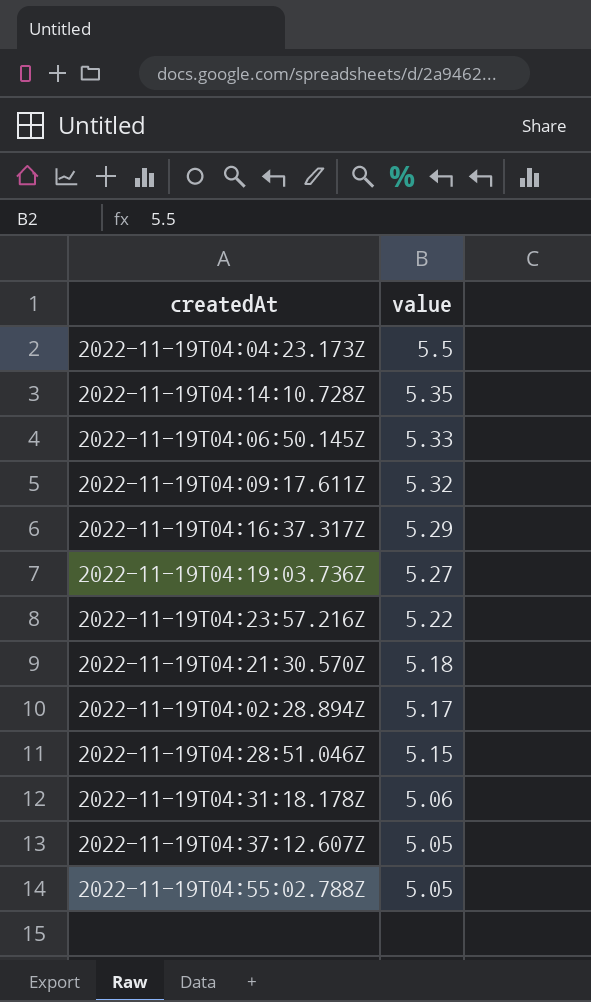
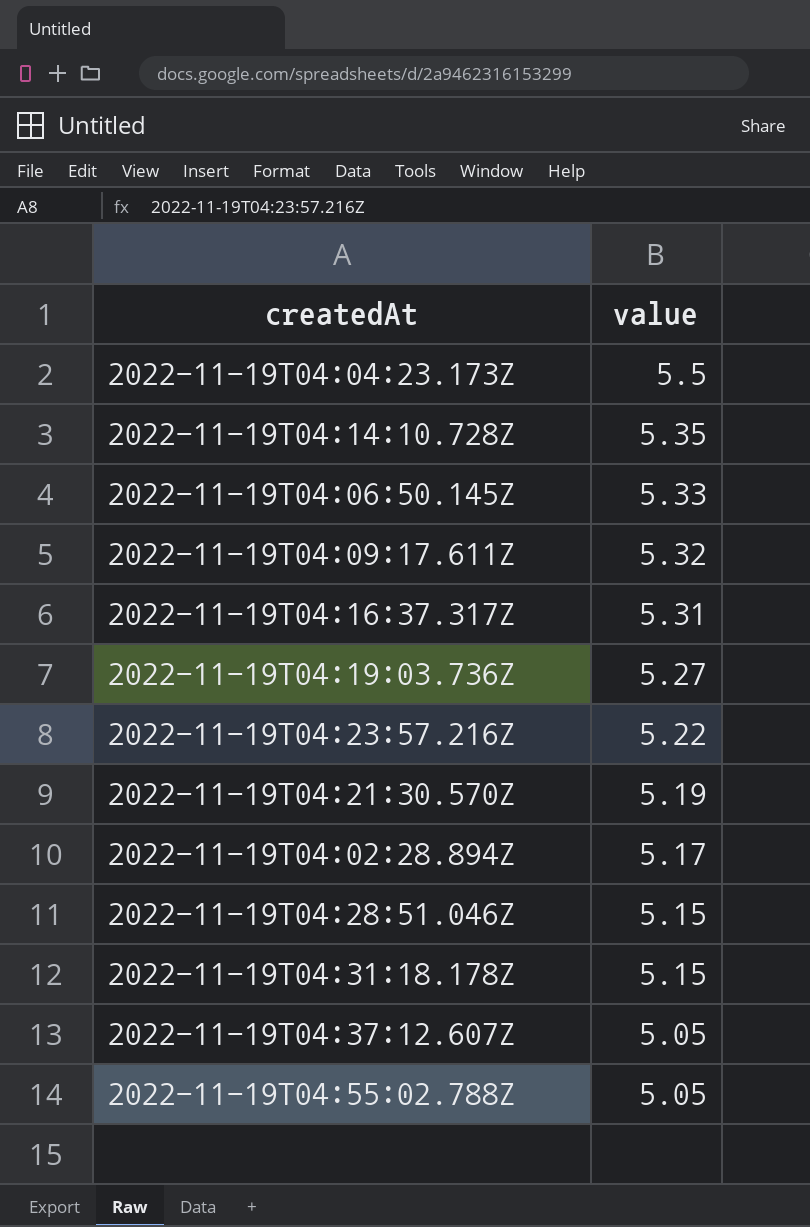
2022-11-19T04:16:37.317Z | value: 5.29 -> 5.31
2022-11-19T04:21:30.570Z | value: 5.18 -> 5.19
2022-11-19T04:31:18.178Z | value: 5.06 -> 5.15

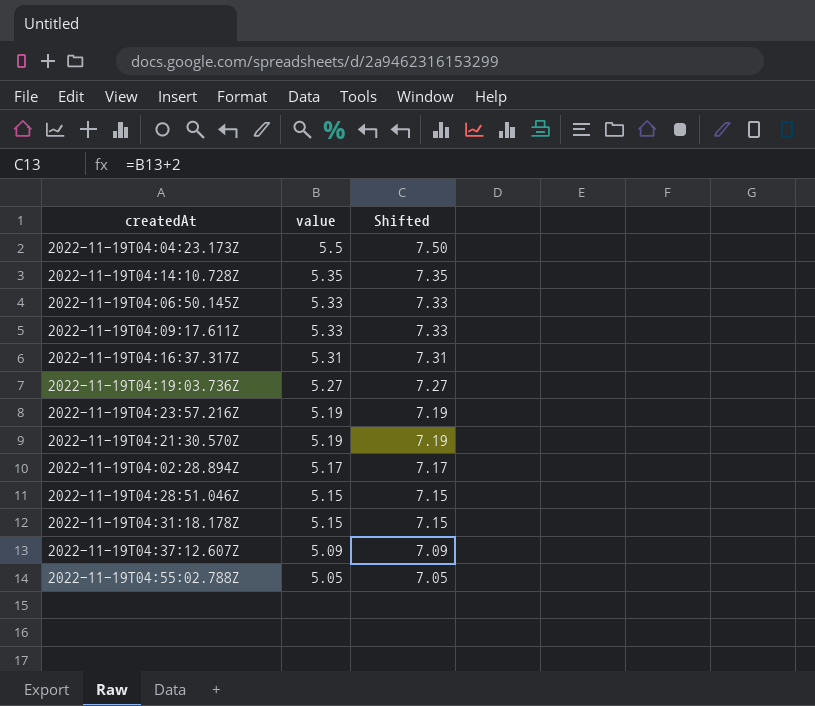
column Shifted | formula: none -> [value] + 2
2022-11-19T04:09:17.611Z | value: 5.32 -> 5.33
2022-11-19T04:23:57.216Z | value: 5.22 -> 5.19
2022-11-19T04:37:12.607Z | value: 5.05 -> 5.09

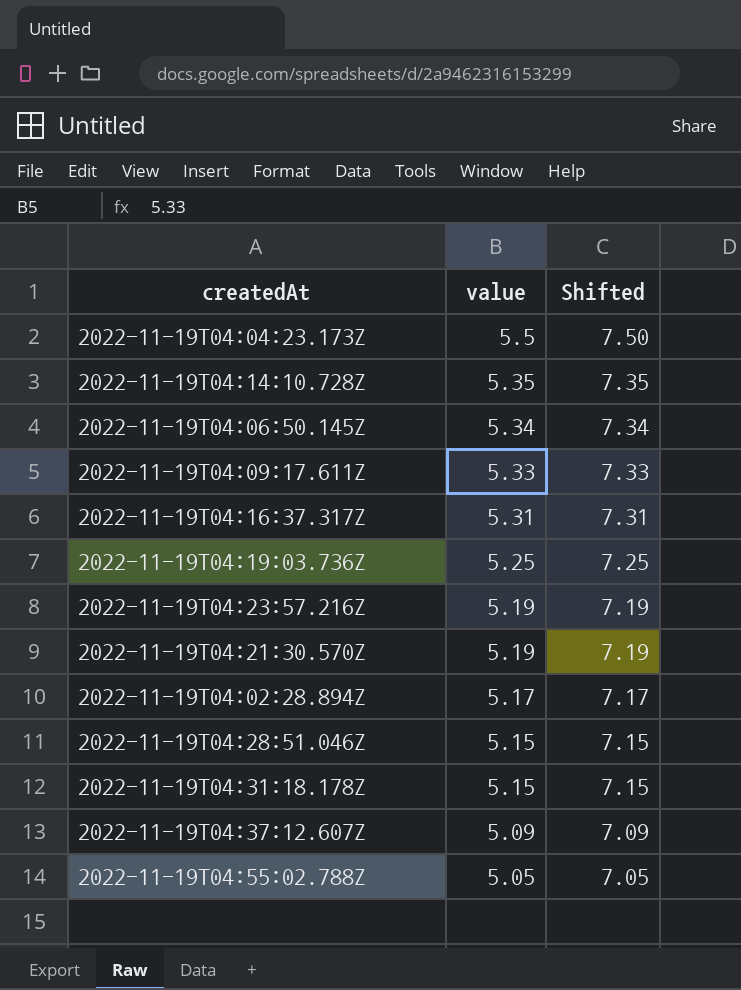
2022-11-19T04:06:50.145Z | value: 5.33 -> 5.34
2022-11-19T04:06:50.145Z | Shifted: 7.33 -> 7.34
2022-11-19T04:19:03.736Z | value: 5.27 -> 5.25
2022-11-19T04:19:03.736Z | Shifted: 7.27 -> 7.25

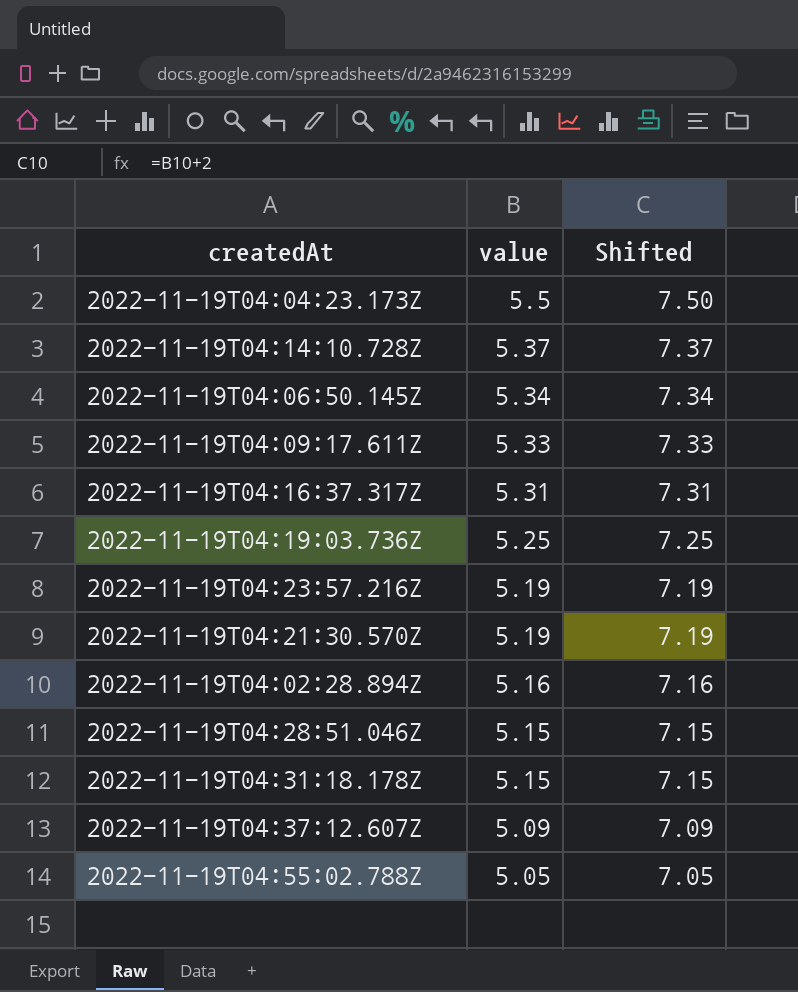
2022-11-19T04:14:10.728Z | value: 5.35 -> 5.37
2022-11-19T04:14:10.728Z | Shifted: 7.35 -> 7.37
2022-11-19T04:02:28.894Z | value: 5.17 -> 5.16
2022-11-19T04:02:28.894Z | Shifted: 7.17 -> 7.16

